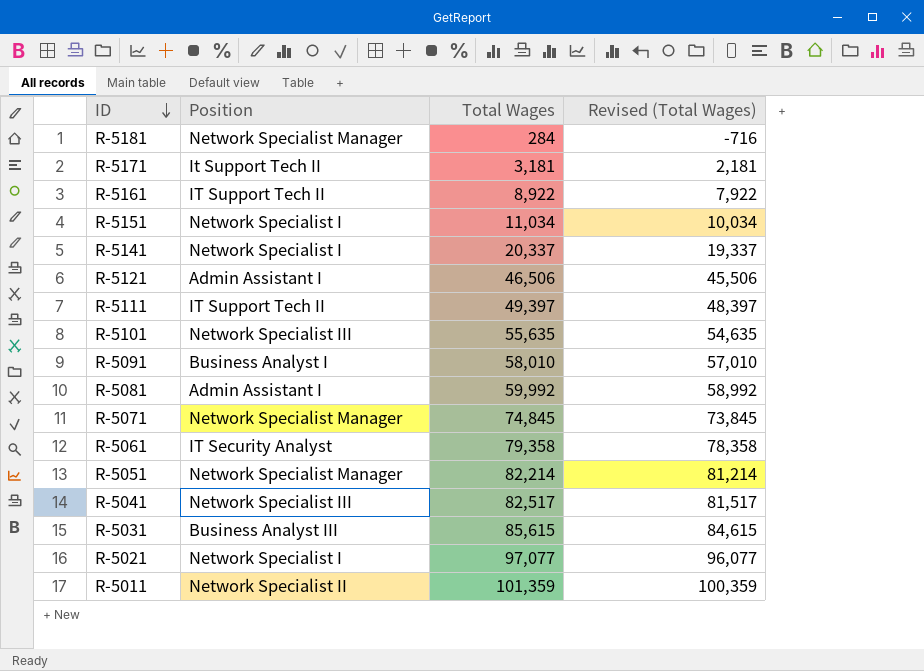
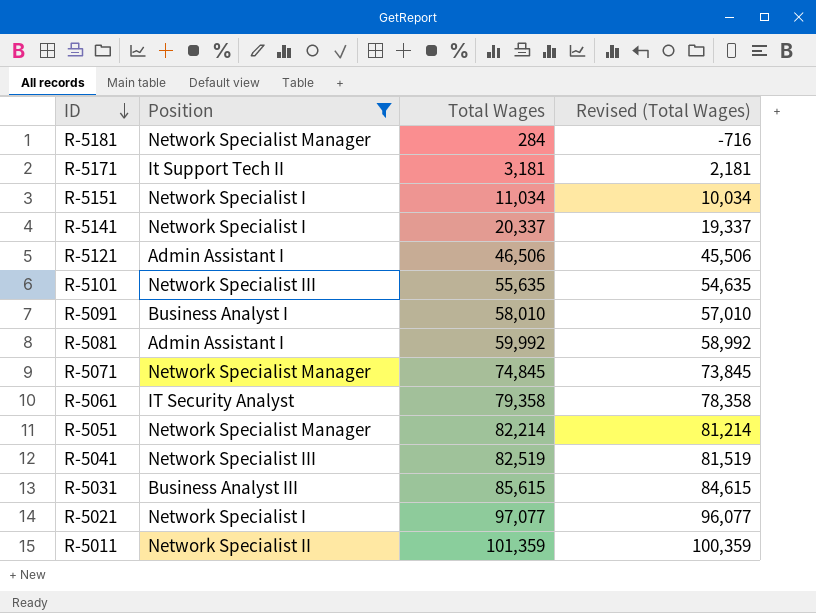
filter: none -> Position != IT Support Tech II
R-5041 | Total Wages: 82,517 -> 82,519
R-5041 | Revised (Total Wages): 81,517 -> 81,519

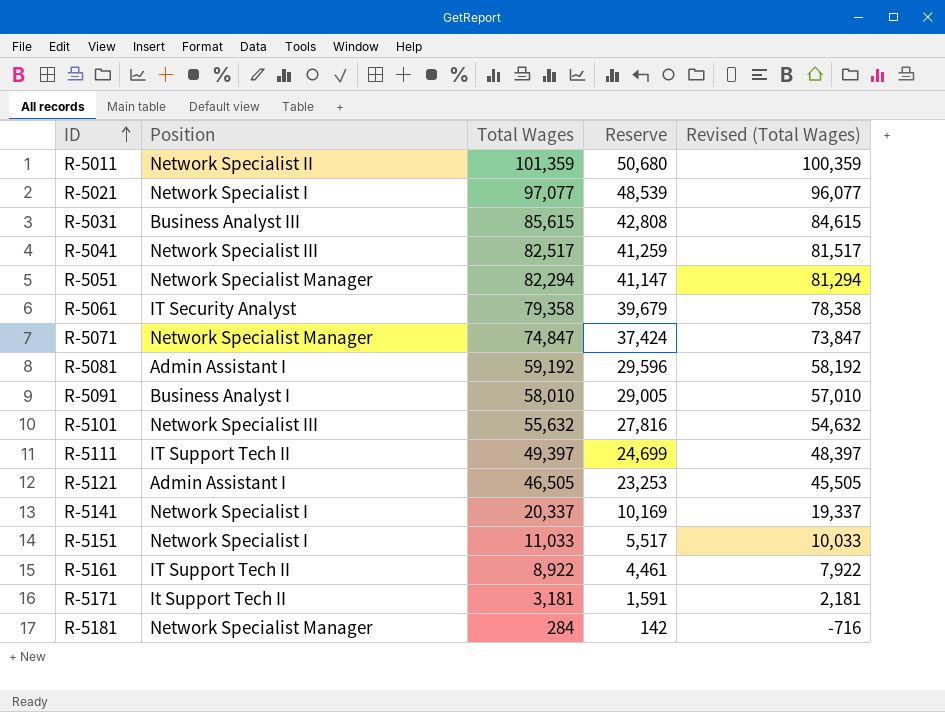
filter: Position != IT Support Tech II -> none
row order: ID descending -> ID ascending
column Reserve | formula: none -> [Total Wages] * 0.5
R-5041 | Total Wages: 82,519 -> 82,517
R-5041 | Revised (Total Wages): 81,519 -> 81,517
R-5051 | Total Wages: 82,214 -> 82,294
R-5051 | Revised (Total Wages): 81,214 -> 81,294
R-5071 | Total Wages: 74,845 -> 74,847
R-5071 | Revised (Total Wages): 73,845 -> 73,847
R-5081 | Total Wages: 59,992 -> 59,192
R-5081 | Revised (Total Wages): 58,992 -> 58,192
R-5101 | Total Wages: 55,635 -> 55,632
R-5101 | Revised (Total Wages): 54,635 -> 54,632
R-5121 | Total Wages: 46,506 -> 46,505
R-5121 | Revised (Total Wages): 45,506 -> 45,505
R-5151 | Total Wages: 11,034 -> 11,033
R-5151 | Revised (Total Wages): 10,034 -> 10,033

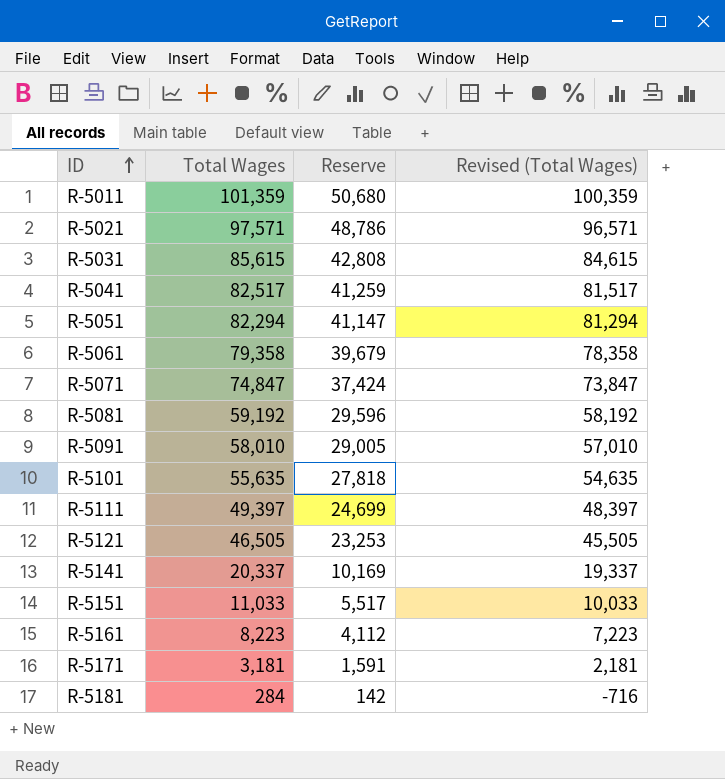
column Position | position: 2 -> none
R-5021 | Total Wages: 97,077 -> 97,571
R-5021 | Reserve: 48,539 -> 48,786
R-5021 | Revised (Total Wages): 96,077 -> 96,571
R-5101 | Total Wages: 55,632 -> 55,635
R-5101 | Reserve: 27,816 -> 27,818
R-5101 | Revised (Total Wages): 54,632 -> 54,635
R-5161 | Total Wages: 8,922 -> 8,223
R-5161 | Reserve: 4,461 -> 4,112
R-5161 | Revised (Total Wages): 7,922 -> 7,223

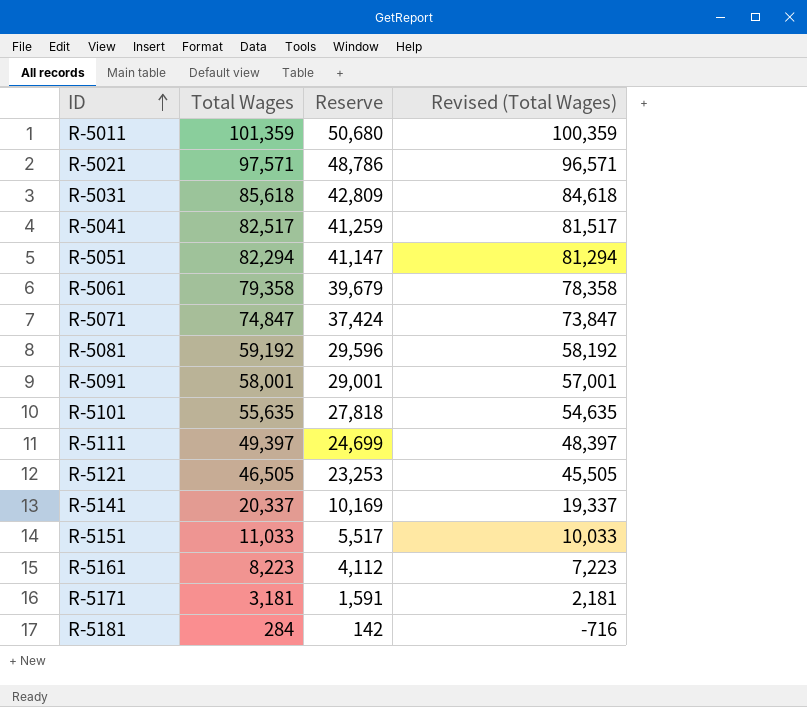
R-5031 | Total Wages: 85,615 -> 85,618
R-5031 | Reserve: 42,808 -> 42,809
R-5031 | Revised (Total Wages): 84,615 -> 84,618
R-5091 | Total Wages: 58,010 -> 58,001
R-5091 | Reserve: 29,005 -> 29,001
R-5091 | Revised (Total Wages): 57,010 -> 57,001

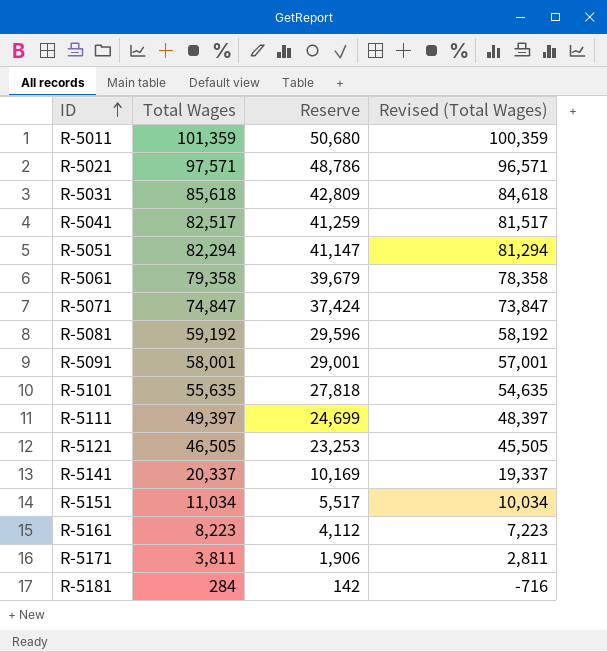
R-5151 | Total Wages: 11,033 -> 11,034
R-5151 | Revised (Total Wages): 10,033 -> 10,034
R-5171 | Total Wages: 3,181 -> 3,811
R-5171 | Reserve: 1,591 -> 1,906
R-5171 | Revised (Total Wages): 2,181 -> 2,811

